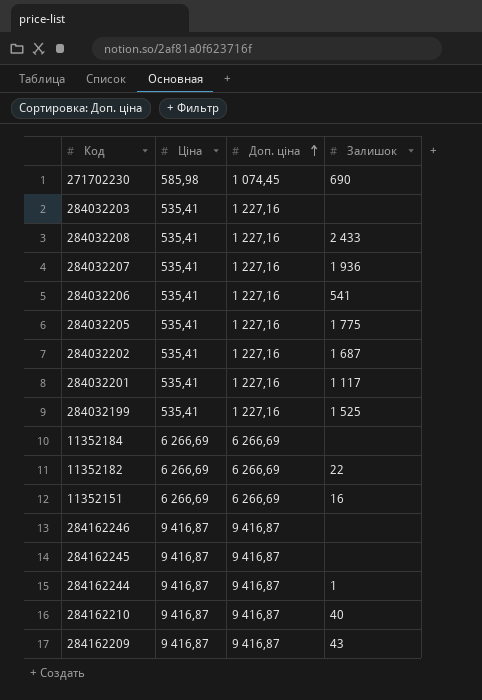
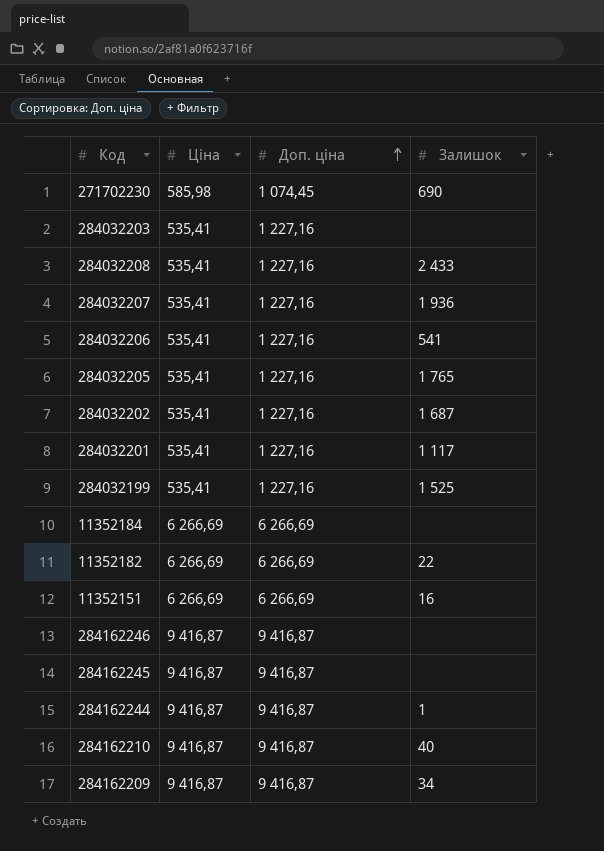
284032205 | Залишок: 1 775 -> 1 765
284162209 | Залишок: 43 -> 34

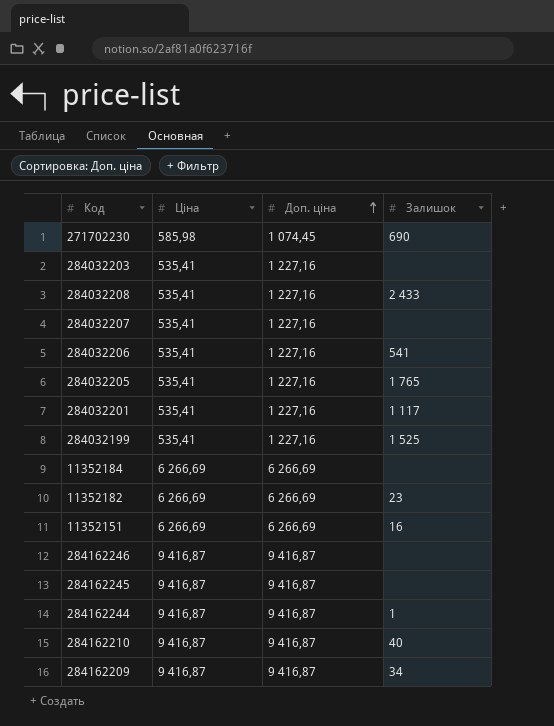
row 284032202: 535,41 | 1 227,16 | 1 687 -> none
284032207 | Залишок: 1 936 -> none
11352182 | Залишок: 22 -> 23

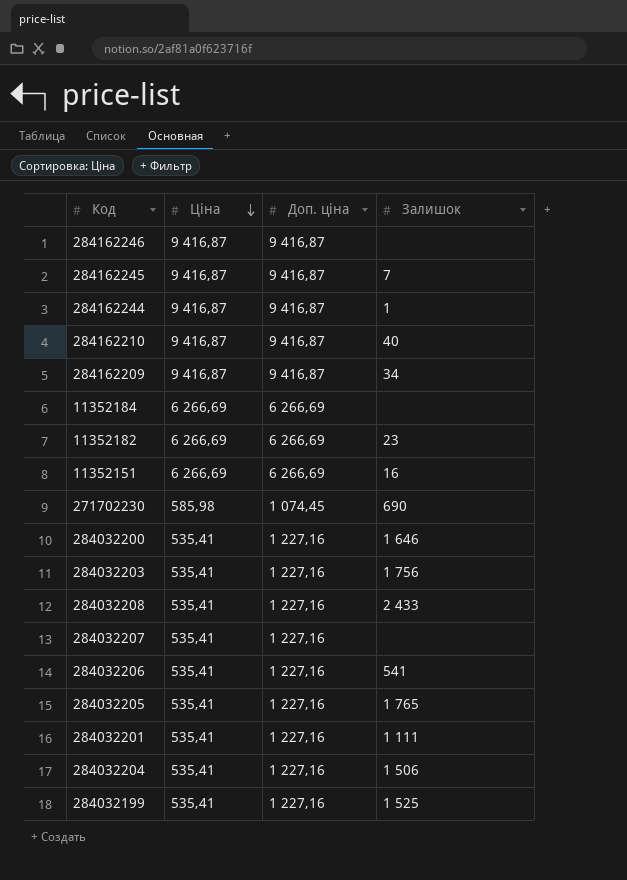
row order: Доп. ціна ascending -> Ціна descending
284162245 | Залишок: none -> 7
row 284032200: none -> 535,41 | 1 227,16 | 1 646
284032203 | Залишок: none -> 1 756
284032201 | Залишок: 1 117 -> 1 111
row 284032204: none -> 535,41 | 1 227,16 | 1 506

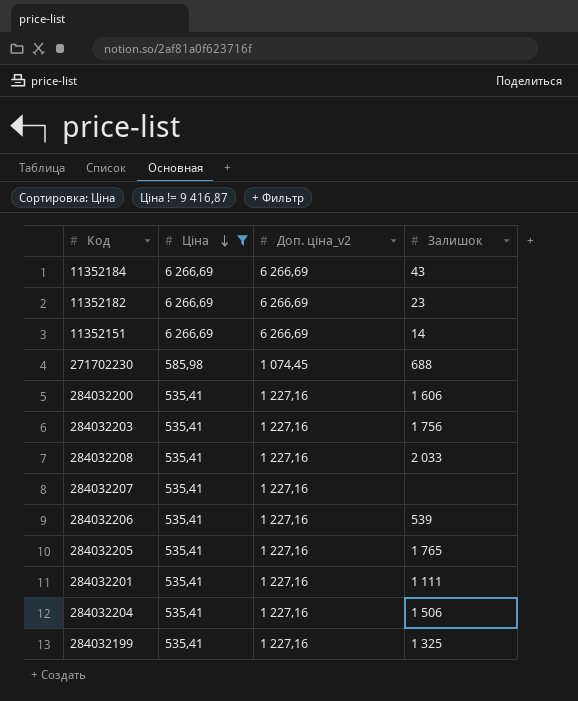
filter: none -> Ціна != 9 416,87
column name: Доп. ціна -> Доп. ціна_v2
11352184 | Залишок: none -> 43
11352151 | Залишок: 16 -> 14
271702230 | Залишок: 690 -> 688
284032200 | Залишок: 1 646 -> 1 606
284032208 | Залишок: 2 433 -> 2 033
284032206 | Залишок: 541 -> 539
284032199 | Залишок: 1 525 -> 1 325

